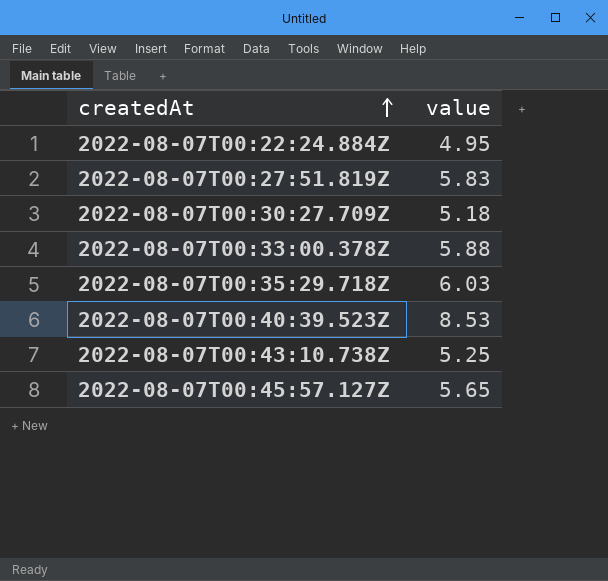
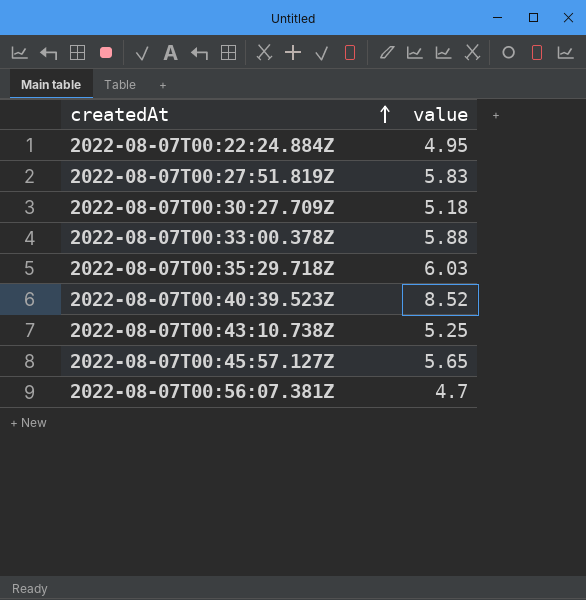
2022-08-07T00:40:39.523Z | value: 8.53 -> 8.52
row 2022-08-07T00:56:07.381Z: none -> 4.7

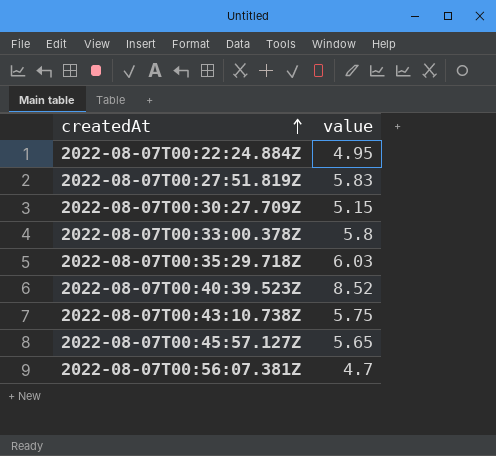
2022-08-07T00:30:27.709Z | value: 5.18 -> 5.15
2022-08-07T00:33:00.378Z | value: 5.88 -> 5.8
2022-08-07T00:43:10.738Z | value: 5.25 -> 5.75

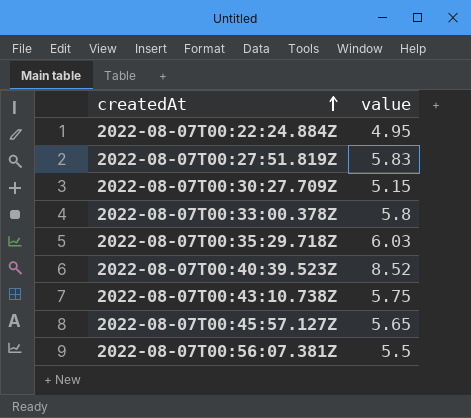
2022-08-07T00:56:07.381Z | value: 4.7 -> 5.5

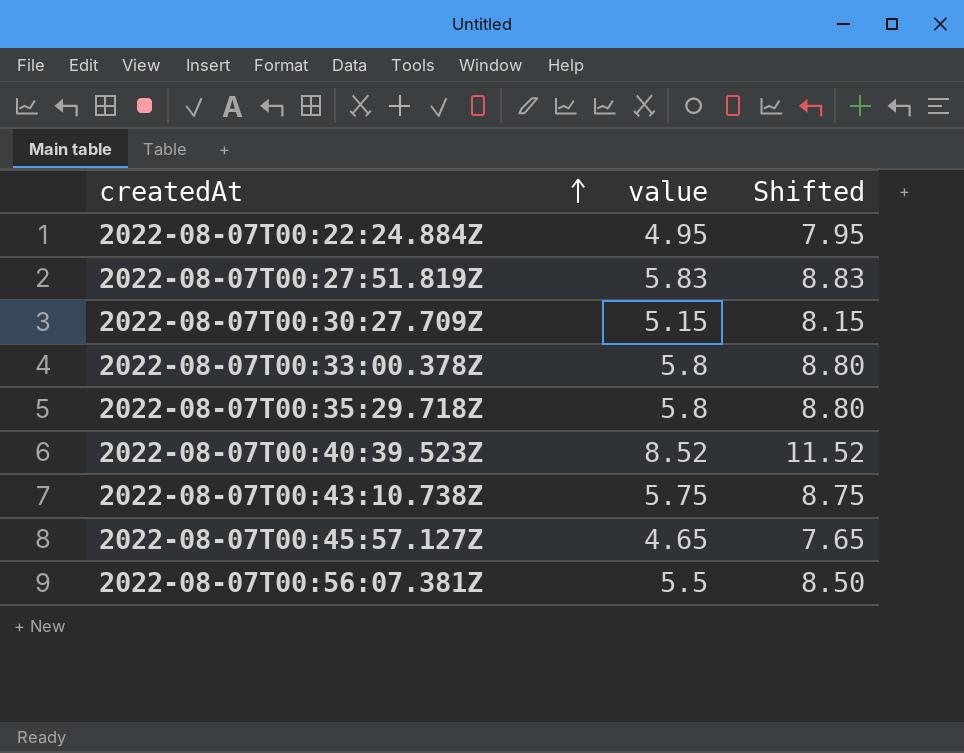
column Shifted | formula: none -> [value] + 3
2022-08-07T00:35:29.718Z | value: 6.03 -> 5.8
2022-08-07T00:45:57.127Z | value: 5.65 -> 4.65

